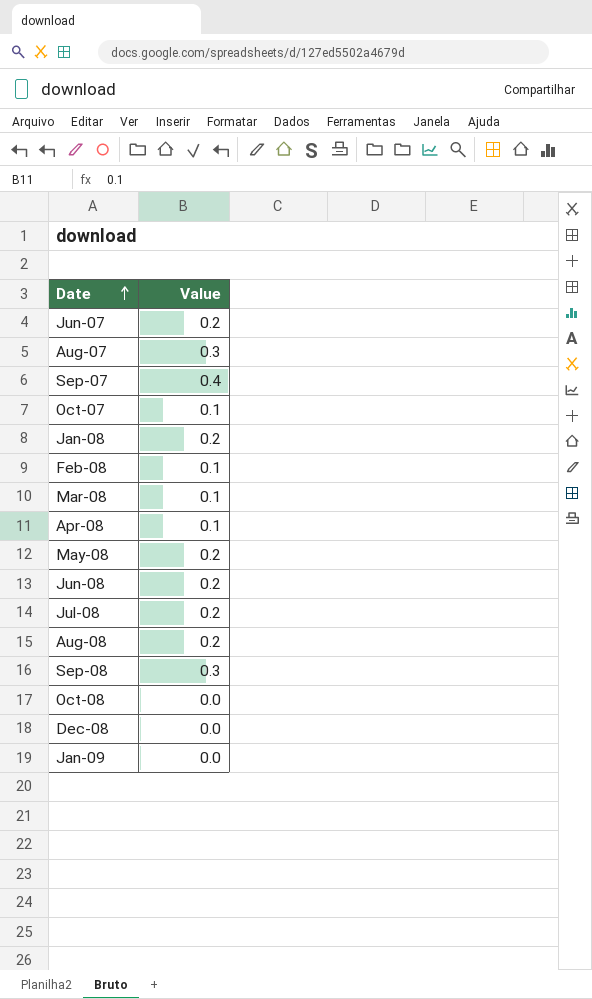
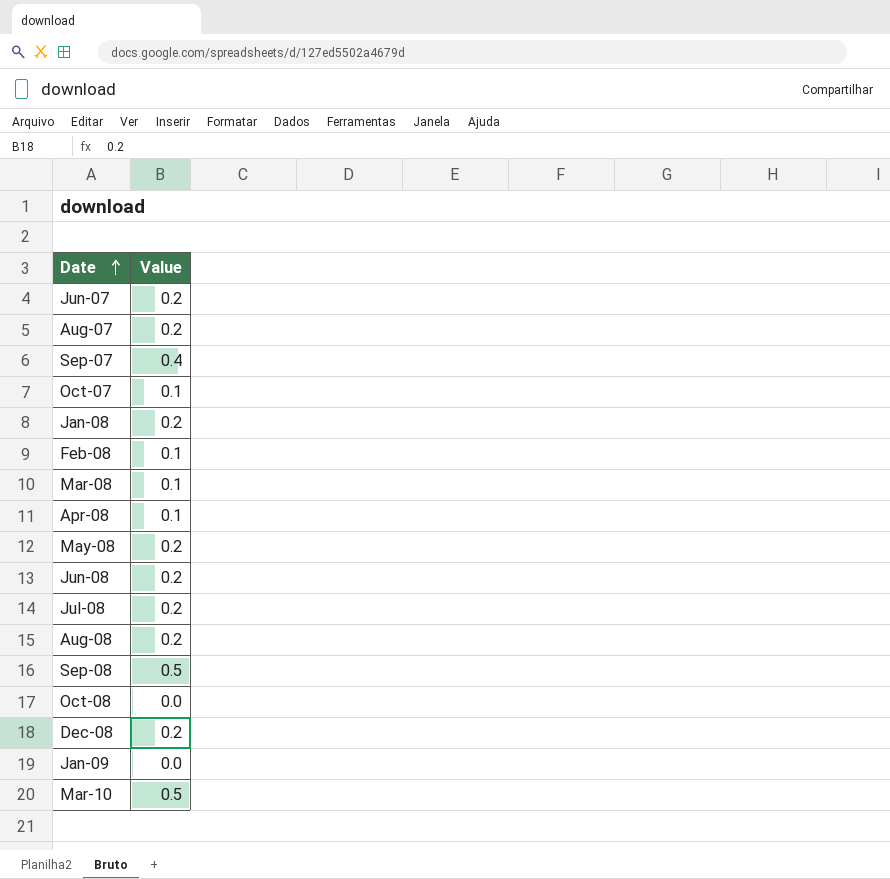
Aug-07 | Value: 0.3 -> 0.2
Sep-08 | Value: 0.3 -> 0.5
Dec-08 | Value: 0.0 -> 0.2
row Mar-10: none -> 0.5

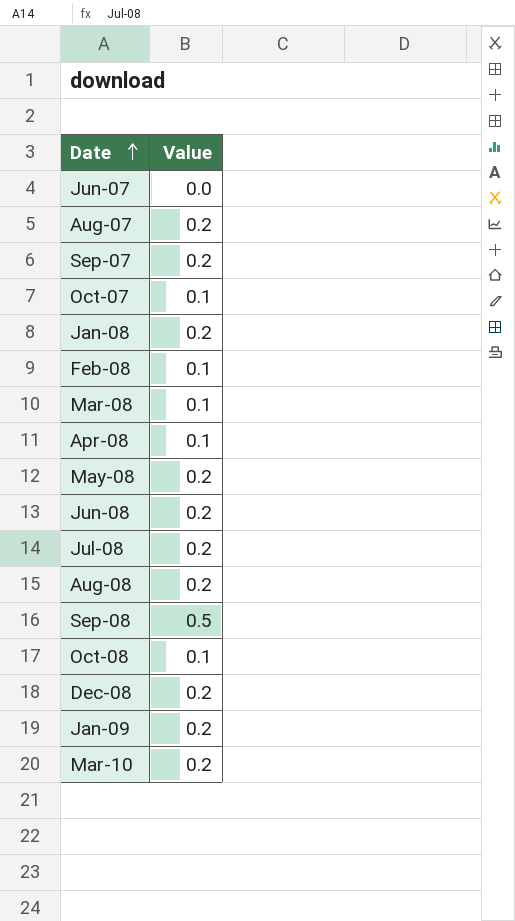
Jun-07 | Value: 0.2 -> 0.0
Sep-07 | Value: 0.4 -> 0.2
Oct-08 | Value: 0.0 -> 0.1
Jan-09 | Value: 0.0 -> 0.2
Mar-10 | Value: 0.5 -> 0.2

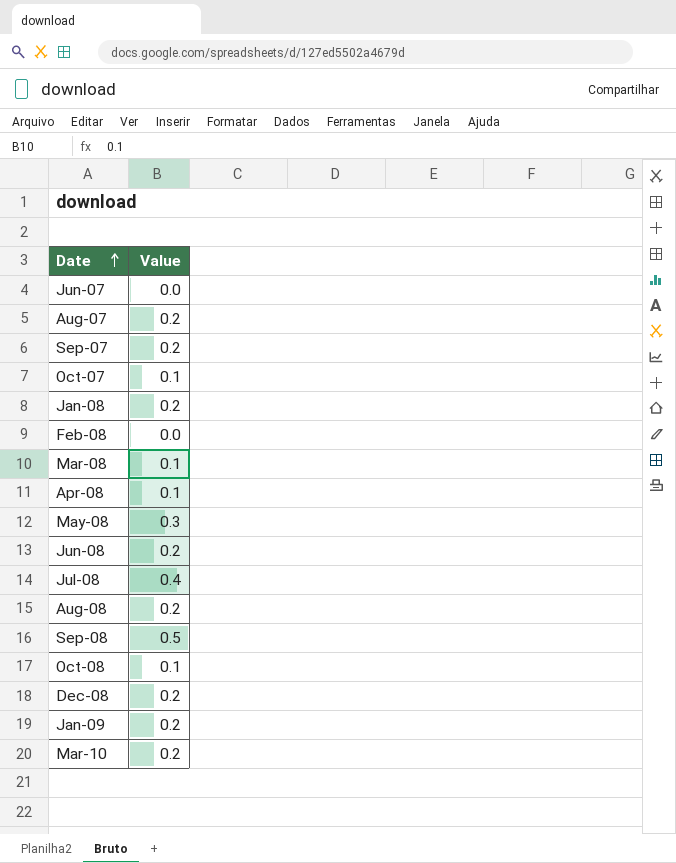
Feb-08 | Value: 0.1 -> 0.0
May-08 | Value: 0.2 -> 0.3
Jul-08 | Value: 0.2 -> 0.4

